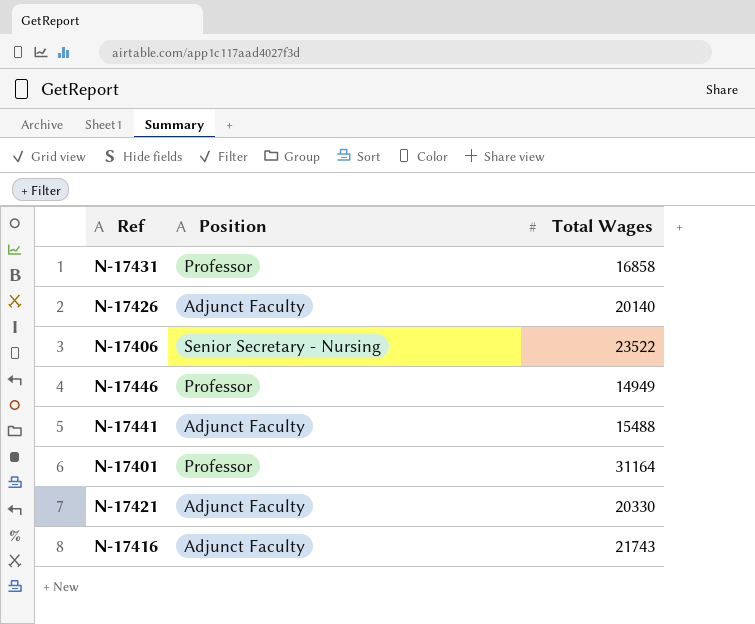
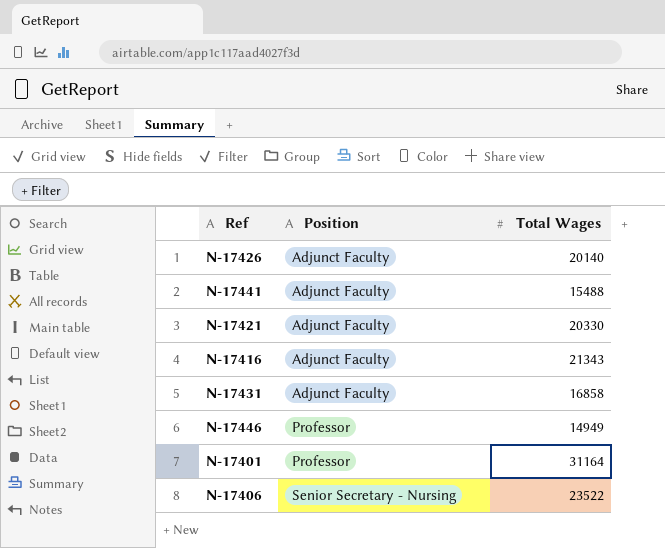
row order: none -> Position ascending
N-17416 | Total Wages: 21743 -> 21343
N-17431 | Position: Professor -> Adjunct Faculty

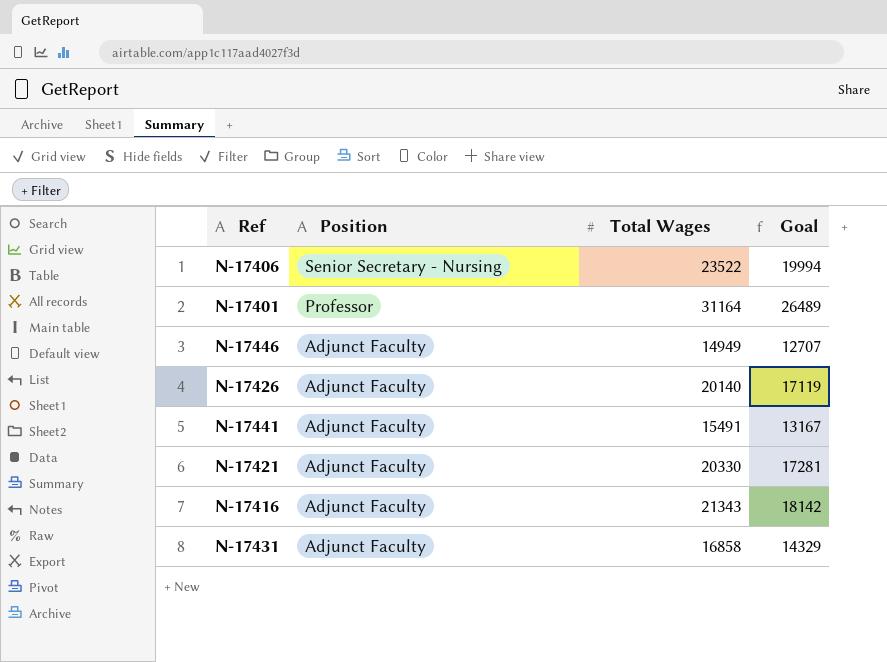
row order: Position ascending -> Position descending
column Goal | formula: none -> [Total Wages] * 0.85
N-17446 | Position: Professor -> Adjunct Faculty
N-17441 | Total Wages: 15488 -> 15491

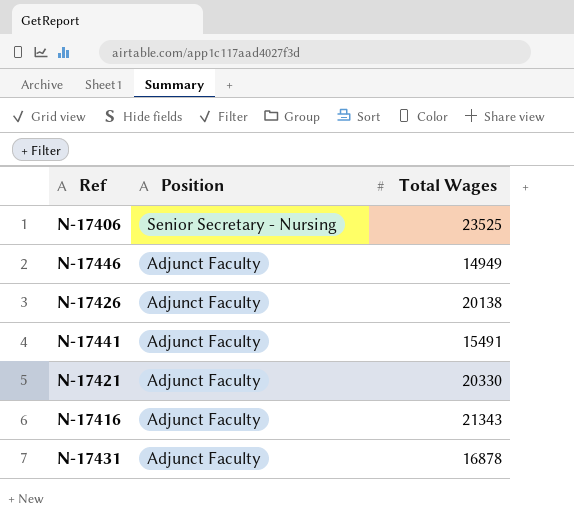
column Goal | formula: [Total Wages] * 0.85 -> none
row N-17401: Professor | 31164 | 26489 -> none
N-17406 | Total Wages: 23522 -> 23525
N-17426 | Total Wages: 20140 -> 20138
N-17431 | Total Wages: 16858 -> 16878

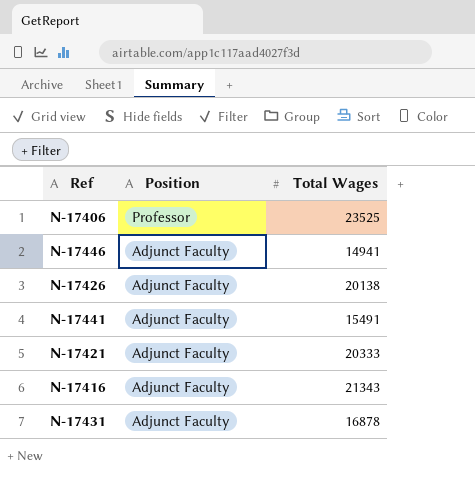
N-17406 | Position: Senior Secretary - Nursing -> Professor
N-17446 | Total Wages: 14949 -> 14941
N-17421 | Total Wages: 20330 -> 20333

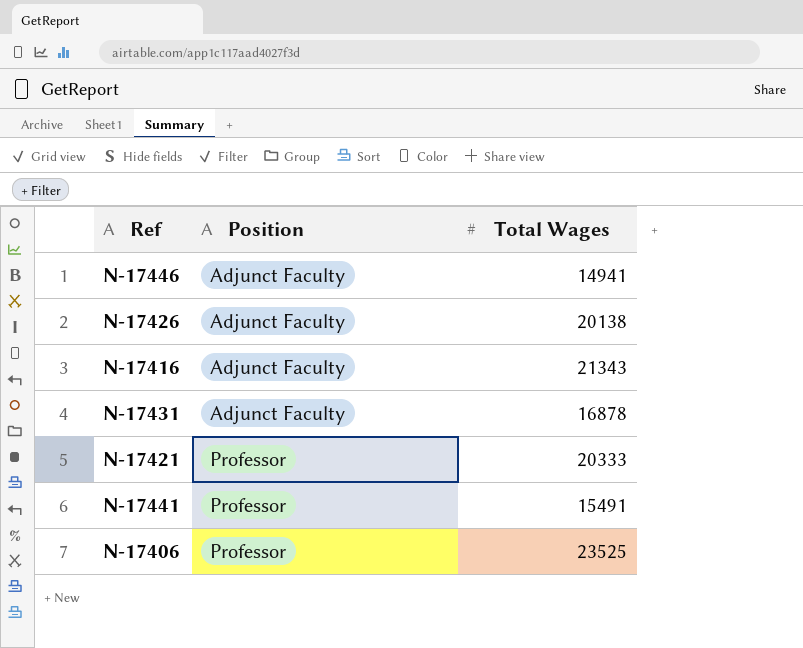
row order: Position descending -> Position ascending
N-17421 | Position: Adjunct Faculty -> Professor
N-17441 | Position: Adjunct Faculty -> Professor

